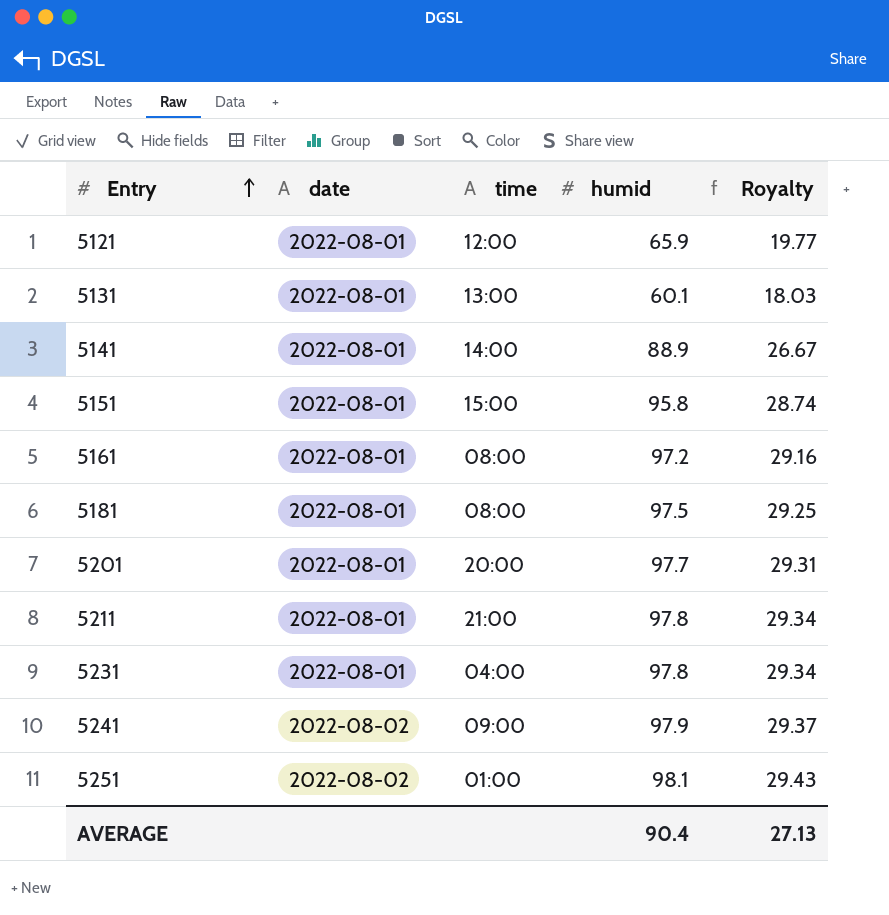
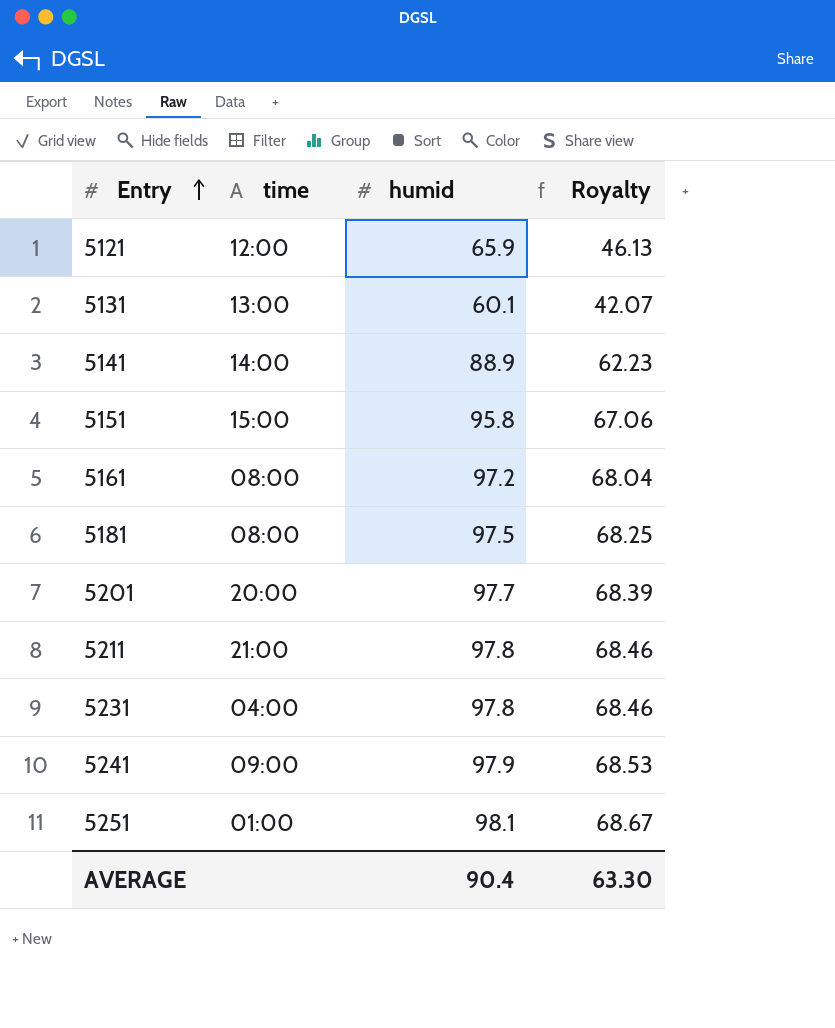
column date | position: 2 -> none
column Royalty | formula: [humid] * 0.3 -> [humid] * 0.7
AVERAGE | Royalty: 27.13 -> 63.30

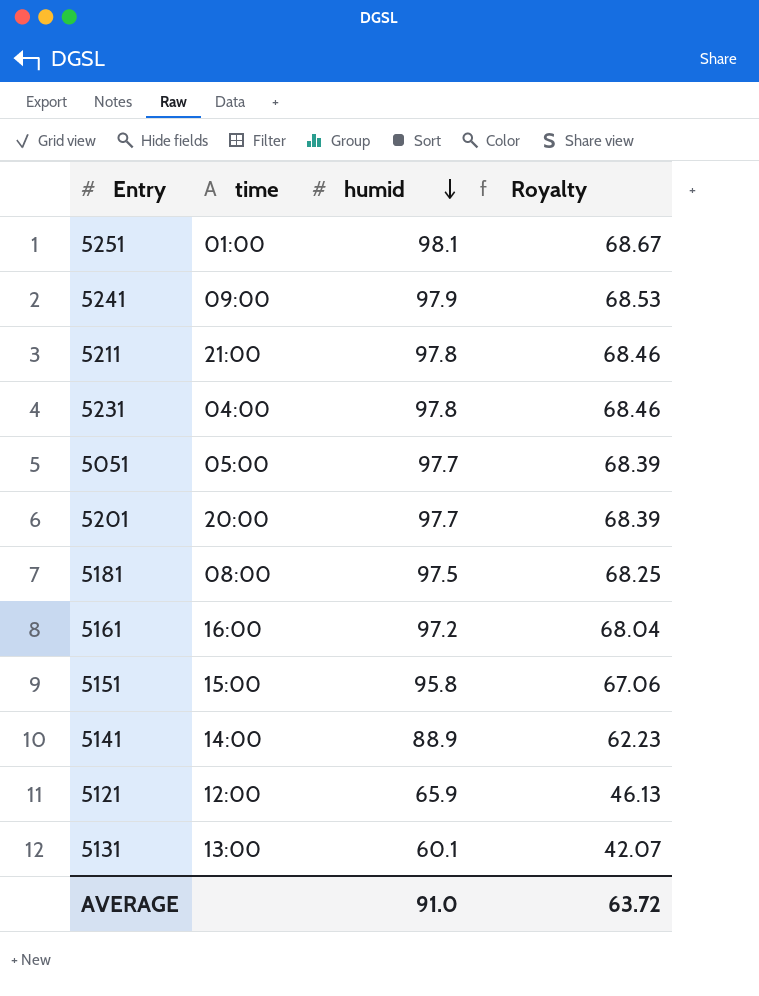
row order: Entry ascending -> humid descending
row 5051: none -> 05:00 | 97.7 | 68.39
5161 | time: 08:00 -> 16:00
AVERAGE | humid: 90.4 -> 91.0
AVERAGE | Royalty: 63.30 -> 63.72

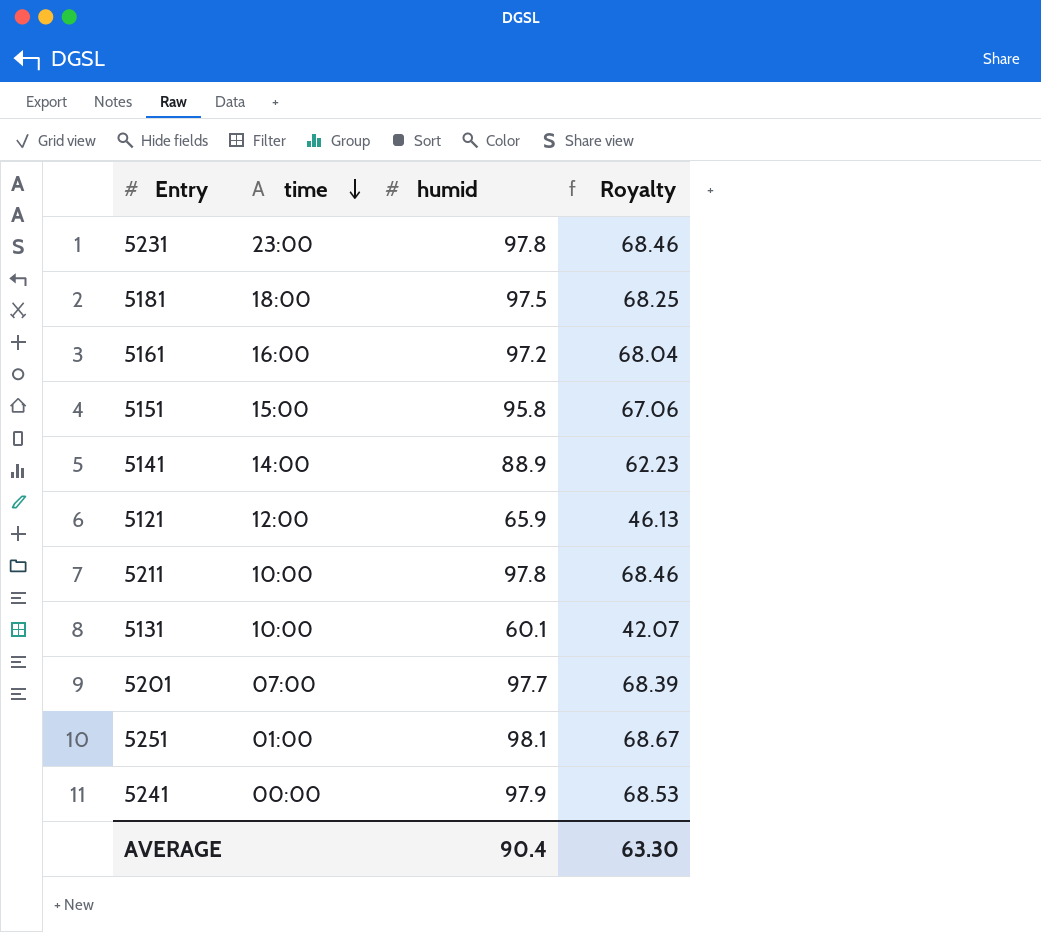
row order: humid descending -> time descending
row 5051: 05:00 | 97.7 | 68.39 -> none
5231 | time: 04:00 -> 23:00
5181 | time: 08:00 -> 18:00
5211 | time: 21:00 -> 10:00
5131 | time: 13:00 -> 10:00
5201 | time: 20:00 -> 07:00
5241 | time: 09:00 -> 00:00
AVERAGE | humid: 91.0 -> 90.4
AVERAGE | Royalty: 63.72 -> 63.30

